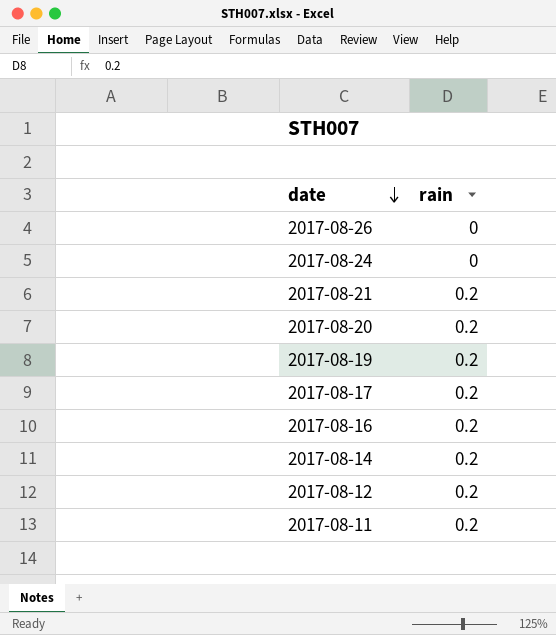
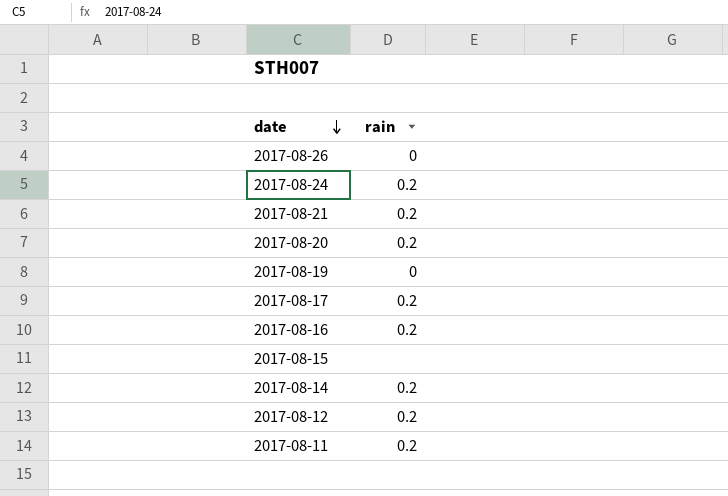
2017-08-24 | rain: 0 -> 0.2
2017-08-19 | rain: 0.2 -> 0
row 2017-08-15: none -> none

